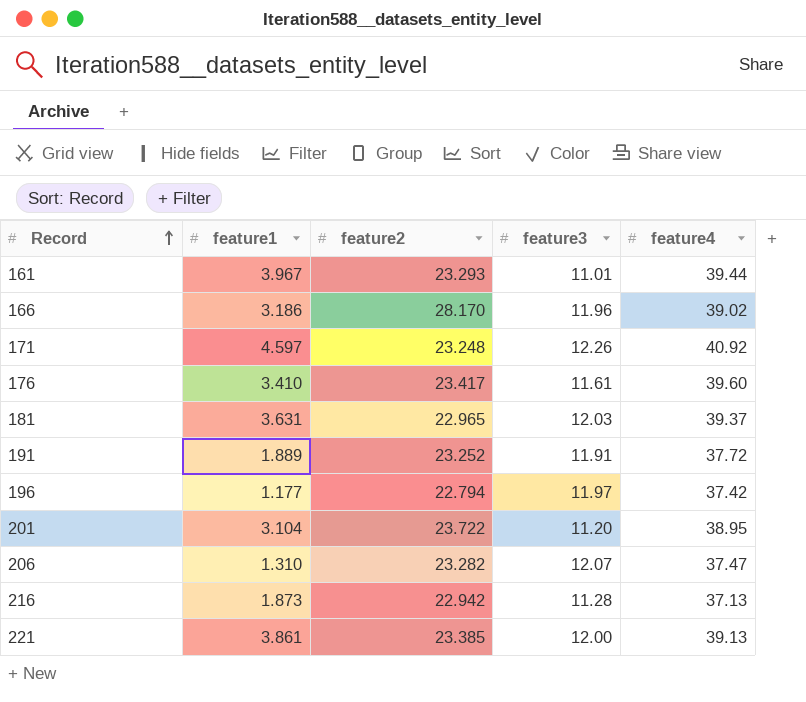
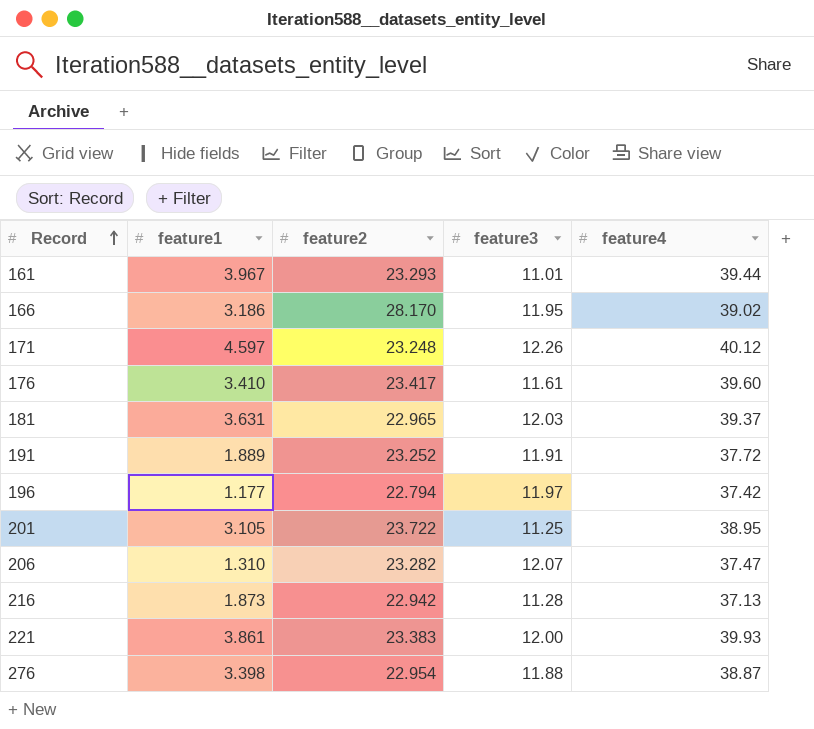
166 | feature3: 11.96 -> 11.95
171 | feature4: 40.92 -> 40.12
201 | feature1: 3.104 -> 3.105
201 | feature3: 11.20 -> 11.25
221 | feature2: 23.385 -> 23.383
221 | feature4: 39.13 -> 39.93
row 276: none -> 3.398 | 22.954 | 11.88 | 38.87

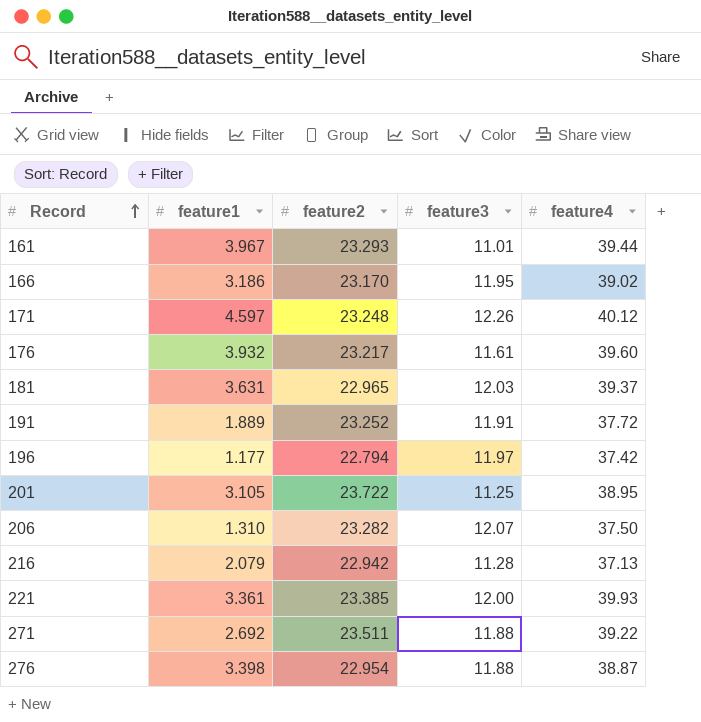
166 | feature2: 28.170 -> 23.170
176 | feature1: 3.410 -> 3.932
176 | feature2: 23.417 -> 23.217
206 | feature4: 37.47 -> 37.50
216 | feature1: 1.873 -> 2.079
221 | feature1: 3.861 -> 3.361
221 | feature2: 23.383 -> 23.385
row 271: none -> 2.692 | 23.511 | 11.88 | 39.22

